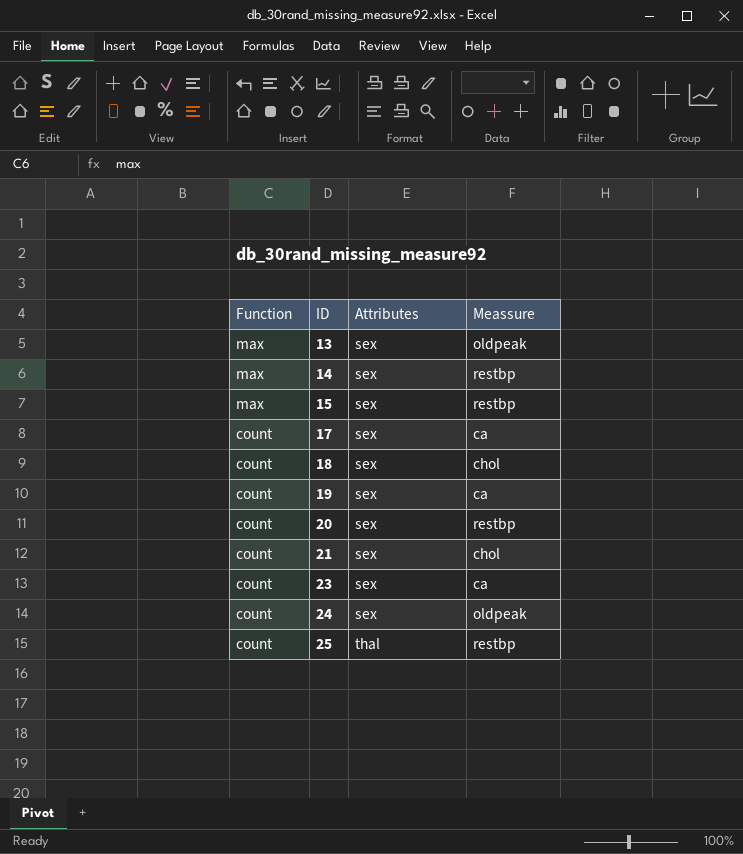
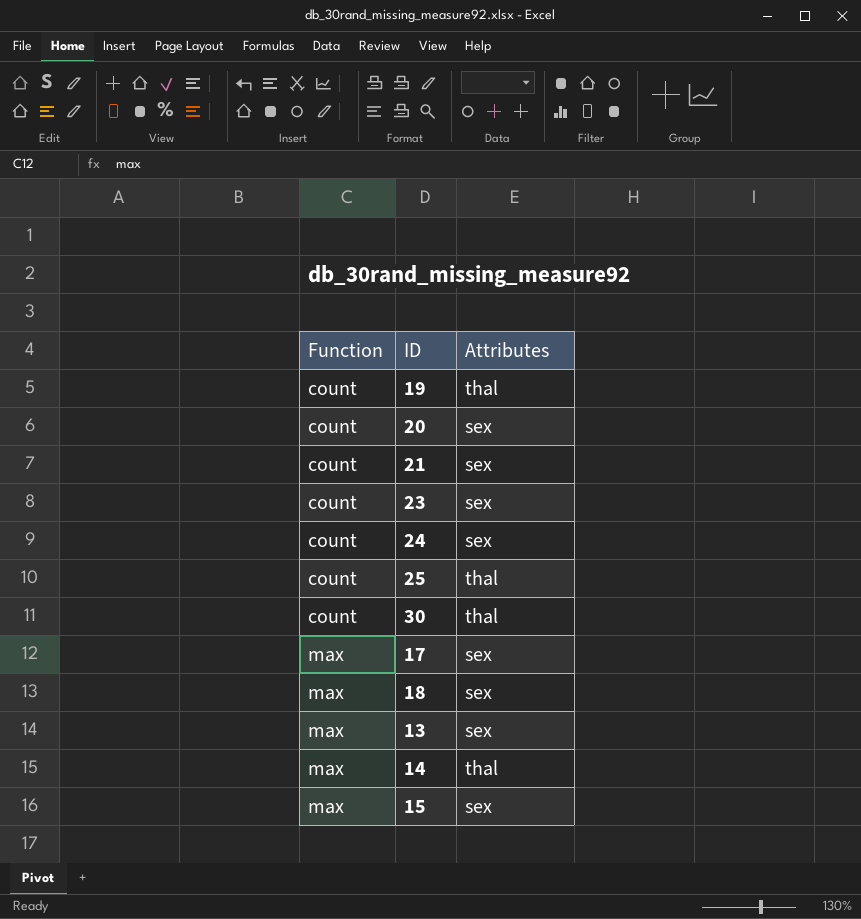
row order: Function descending -> Function ascending
column Meassure | position: 4 -> none
19 | Attributes: sex -> thal
row 30: none -> count | thal
17 | Function: count -> max
18 | Function: count -> max
14 | Attributes: sex -> thal

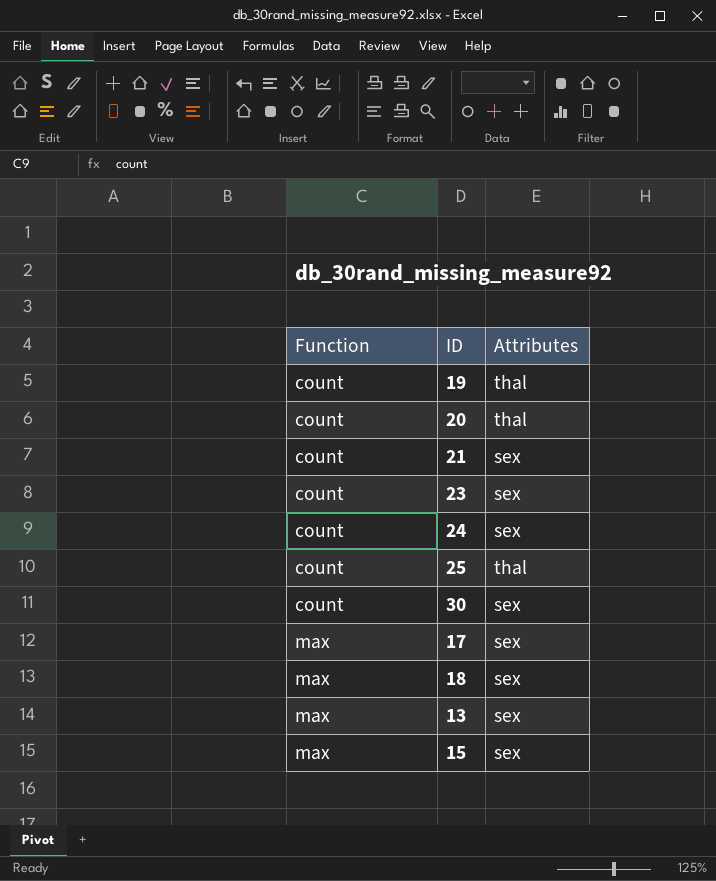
row 14: max | thal -> none
20 | Attributes: sex -> thal
30 | Attributes: thal -> sex

